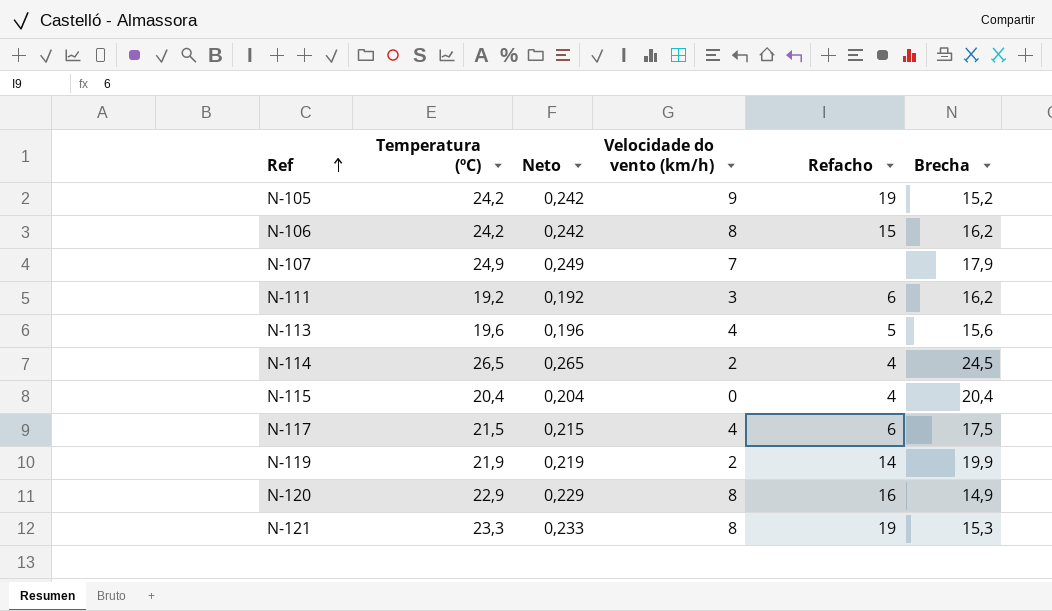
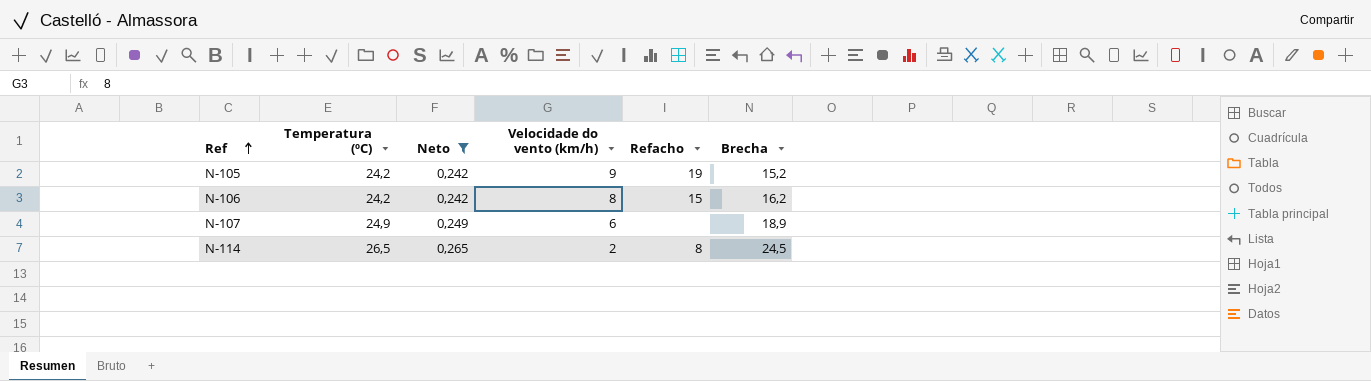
filter: none -> Neto >= 0,242
N-107 | Velocidade do vento (km/h): 7 -> 6
N-107 | Brecha: 17,9 -> 18,9
N-114 | Refacho: 4 -> 8

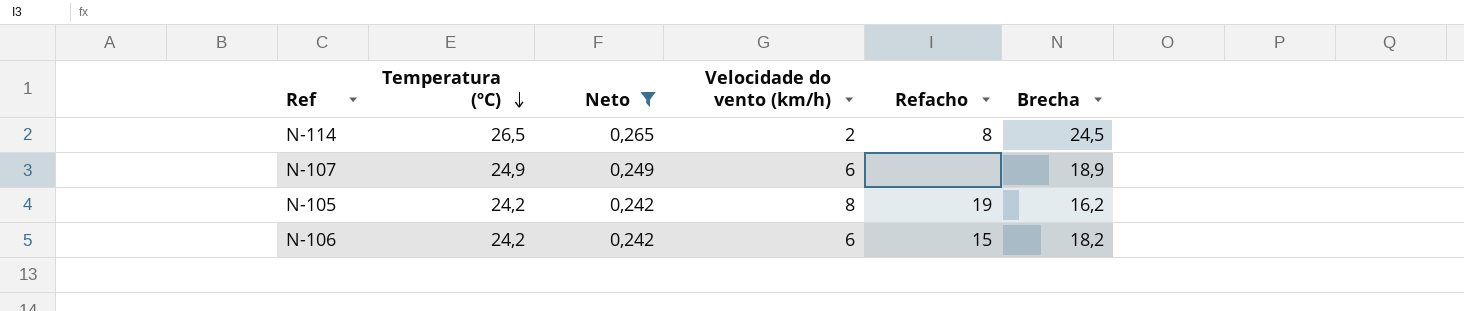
row order: Ref ascending -> Temperatura (ºC) descending
N-105 | Velocidade do vento (km/h): 9 -> 8
N-105 | Brecha: 15,2 -> 16,2
N-106 | Velocidade do vento (km/h): 8 -> 6
N-106 | Brecha: 16,2 -> 18,2

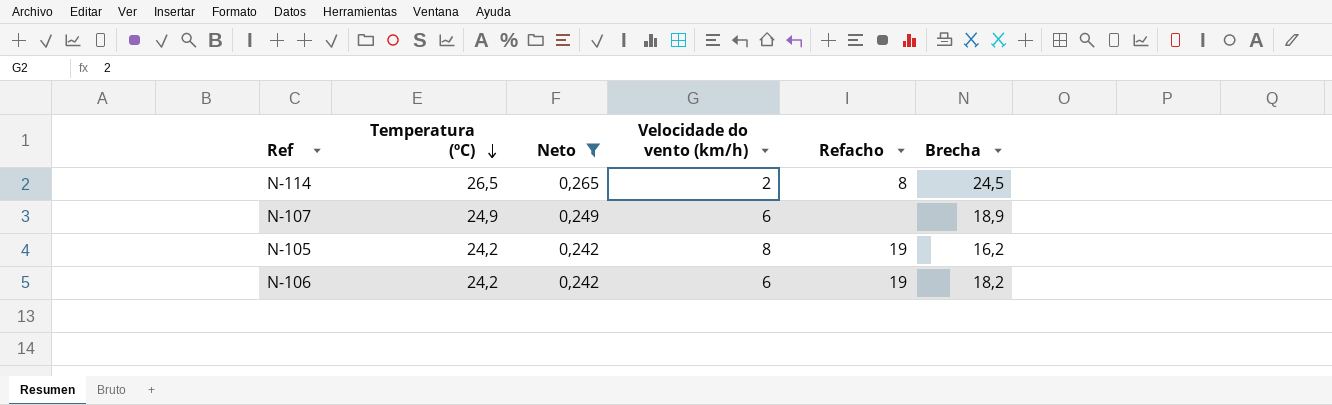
N-106 | Refacho: 15 -> 19

